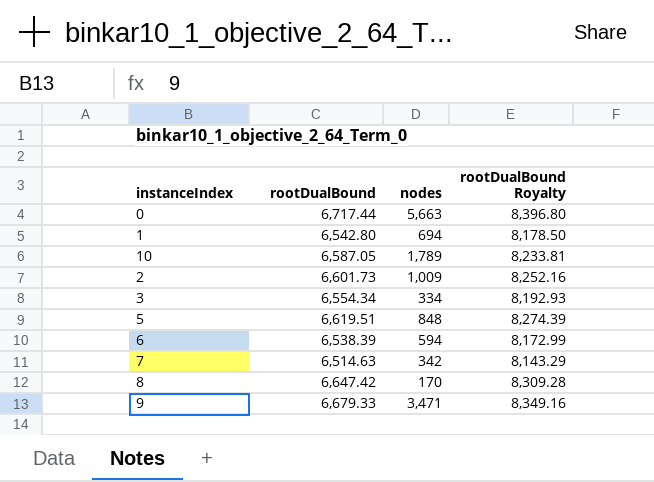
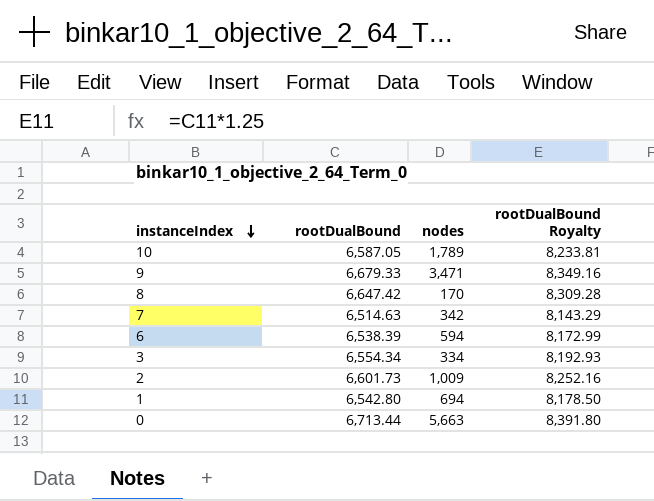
row order: none -> instanceIndex descending
row 5: 6,619.51 | 848 | 8,274.39 -> none
0 | rootDualBound: 6,717.44 -> 6,713.44
0 | rootDualBound Royalty: 8,396.80 -> 8,391.80

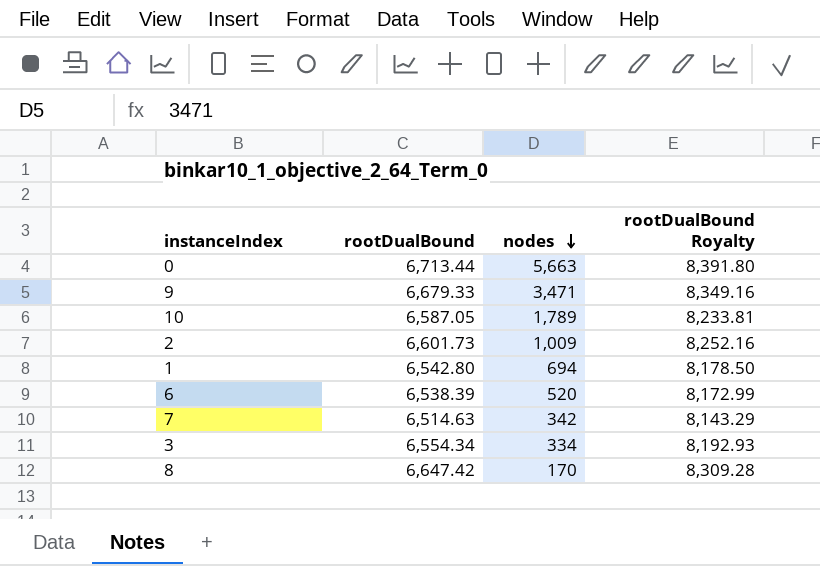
row order: instanceIndex descending -> nodes descending
6 | nodes: 594 -> 520

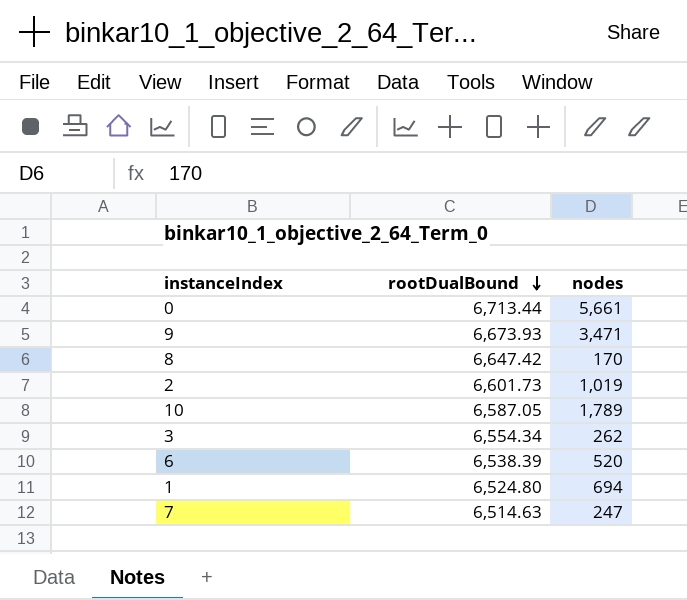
row order: nodes descending -> rootDualBound descending
column rootDualBound Royalty | formula: [rootDualBound] * 1.25 -> none
0 | nodes: 5,663 -> 5,661
9 | rootDualBound: 6,679.33 -> 6,673.93
2 | nodes: 1,009 -> 1,019
3 | nodes: 334 -> 262
1 | rootDualBound: 6,542.80 -> 6,524.80
7 | nodes: 342 -> 247

